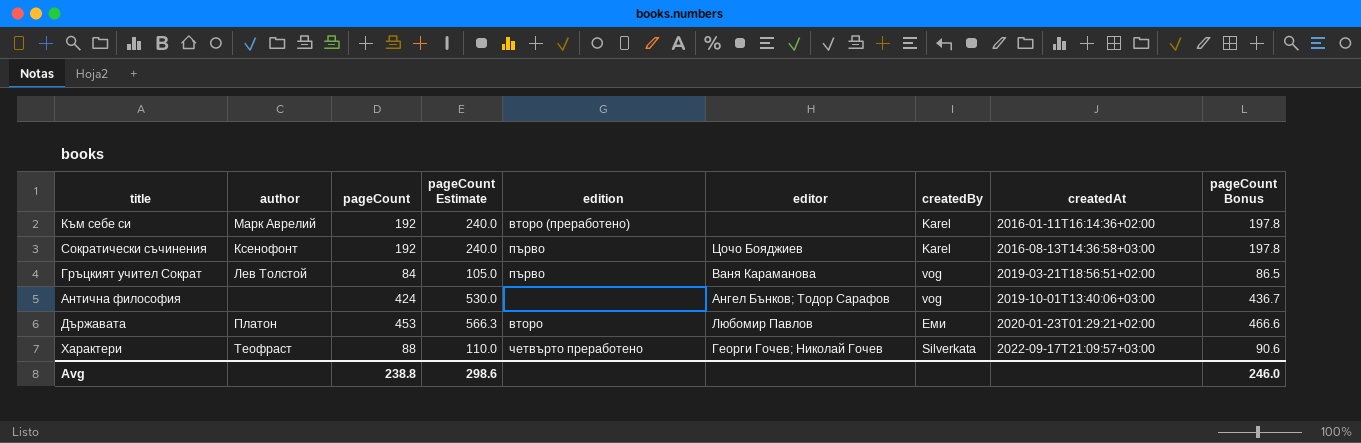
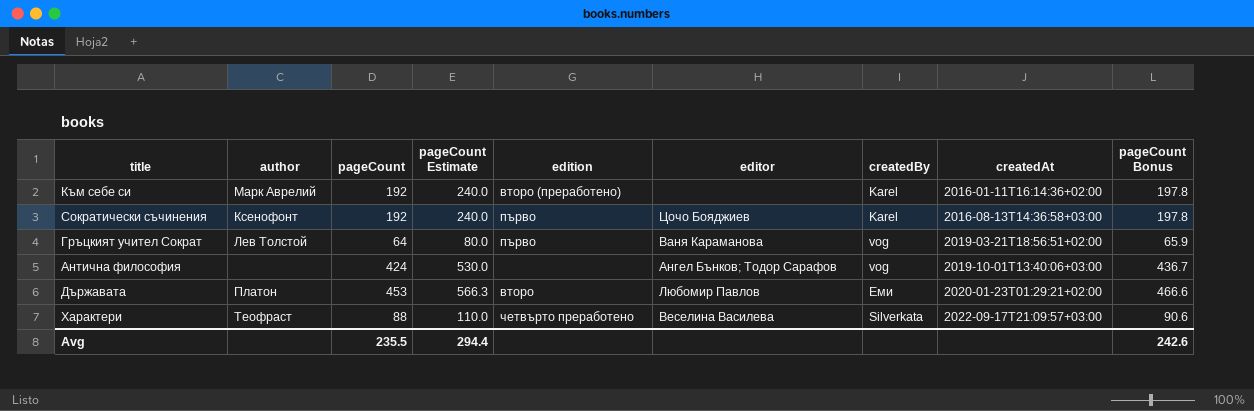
Гръцкият учител Сократ | pageCount: 84 -> 64
Гръцкият учител Сократ | pageCount Estimate: 105.0 -> 80.0
Гръцкият учител Сократ | pageCount Bonus: 86.5 -> 65.9
Характери | editor: Георги Гочев; Николай Гочев -> Веселина Василева
Avg | pageCount: 238.8 -> 235.5
Avg | pageCount Estimate: 298.6 -> 294.4
Avg | pageCount Bonus: 246.0 -> 242.6

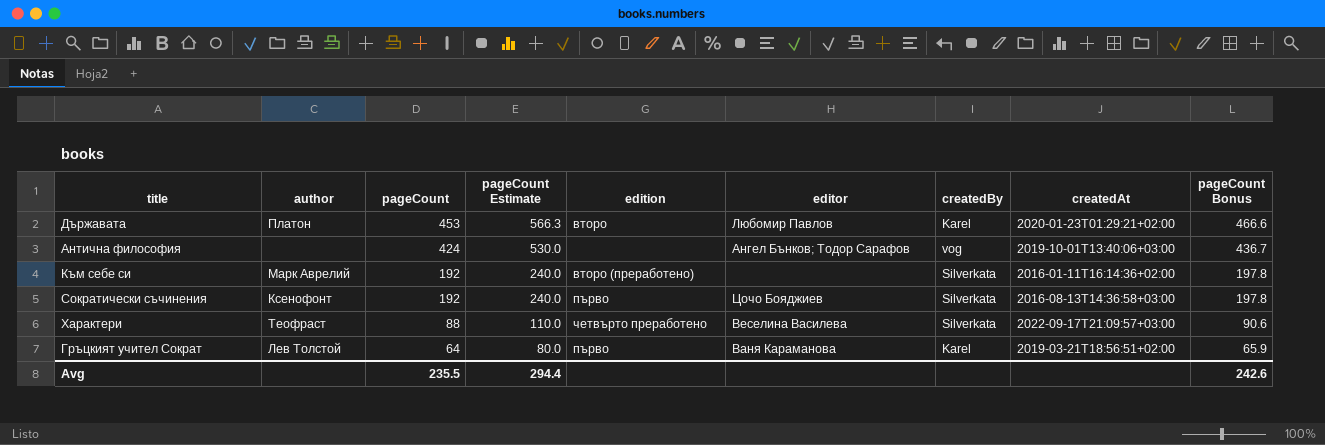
row order: createdAt ascending -> pageCount descending
Държавата | createdBy: Еми -> Karel
Към себе си | createdBy: Karel -> Silverkata
Сократически съчинения | createdBy: Karel -> Silverkata
Гръцкият учител Сократ | createdBy: vog -> Karel

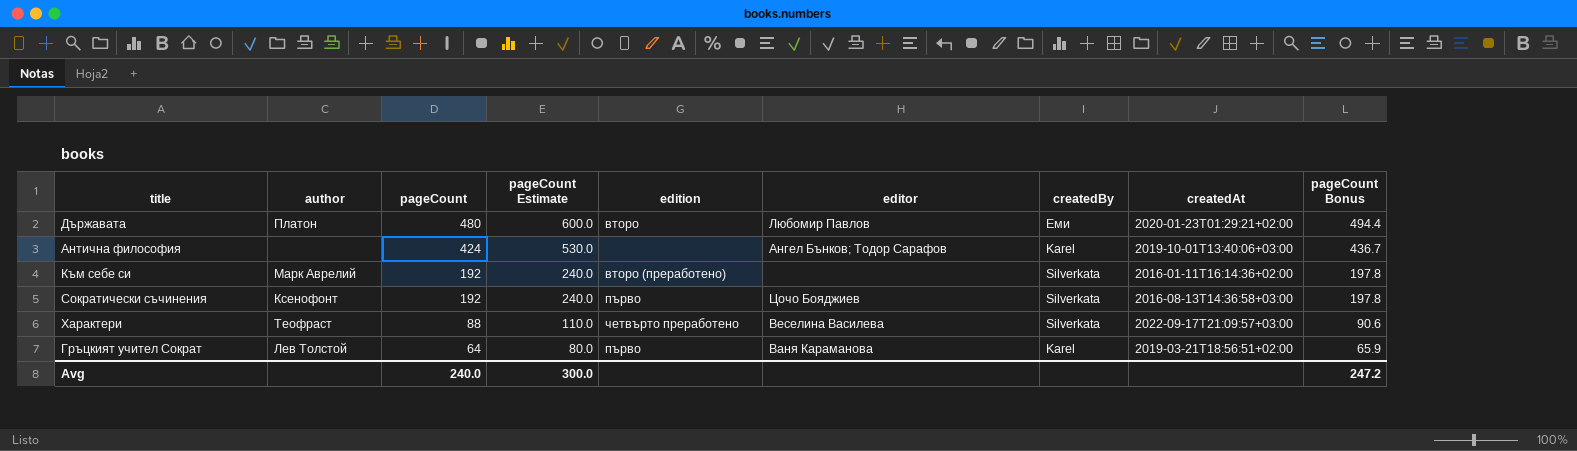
Държавата | pageCount: 453 -> 480
Държавата | pageCount Estimate: 566.3 -> 600.0
Държавата | createdBy: Karel -> Еми
Държавата | pageCount Bonus: 466.6 -> 494.4
Антична философия | createdBy: vog -> Karel
Avg | pageCount: 235.5 -> 240.0
Avg | pageCount Estimate: 294.4 -> 300.0
Avg | pageCount Bonus: 242.6 -> 247.2

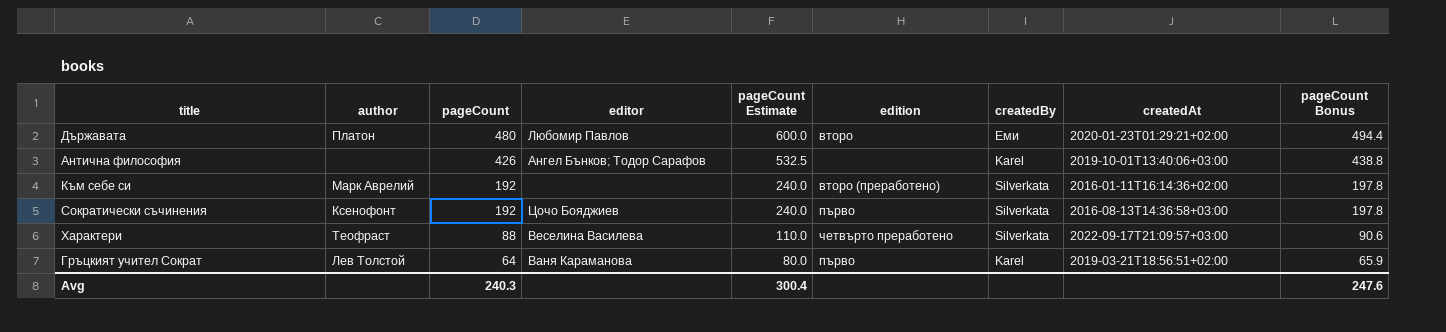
column editor | position: 6 -> 4
Антична философия | pageCount: 424 -> 426
Антична философия | pageCount Estimate: 530.0 -> 532.5
Антична философия | pageCount Bonus: 436.7 -> 438.8
Avg | pageCount: 240.0 -> 240.3
Avg | pageCount Estimate: 300.0 -> 300.4
Avg | pageCount Bonus: 247.2 -> 247.6

